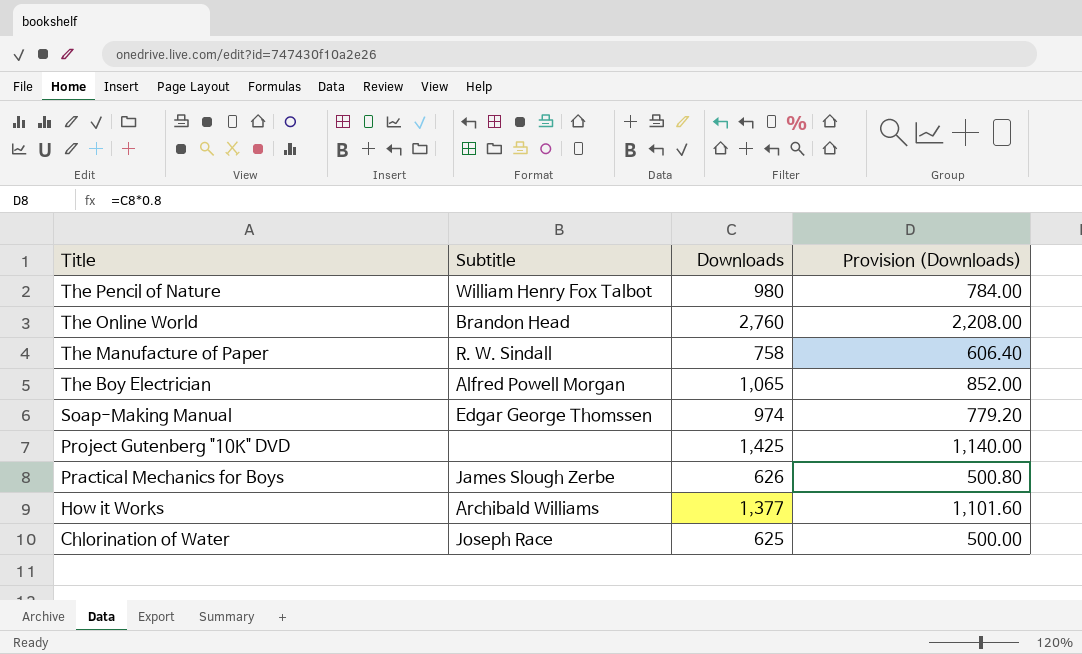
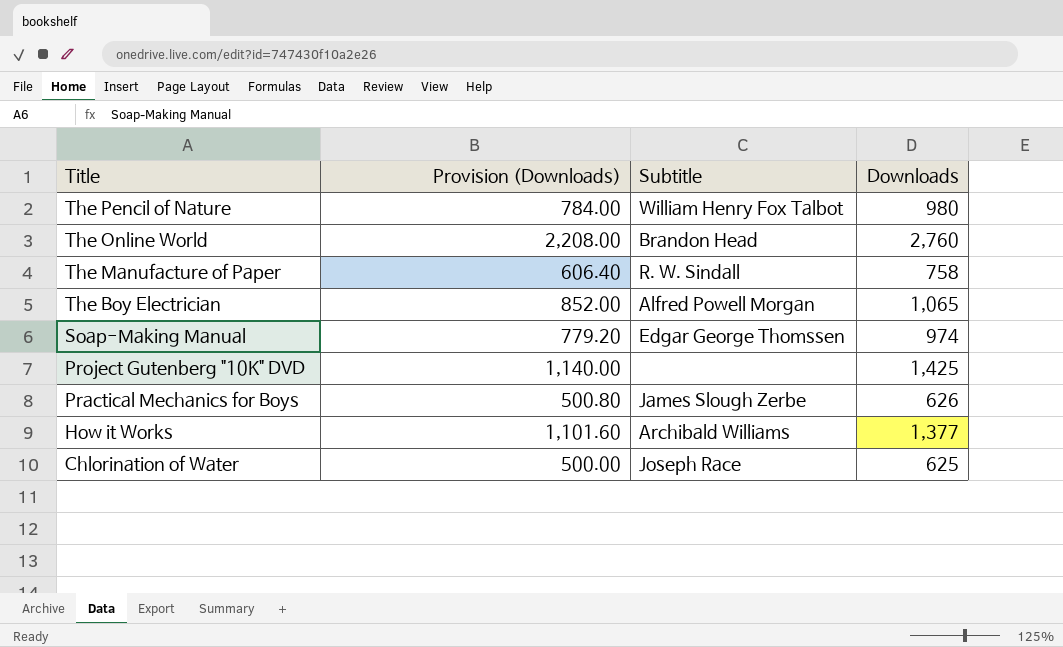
column Provision (Downloads) | position: 4 -> 2

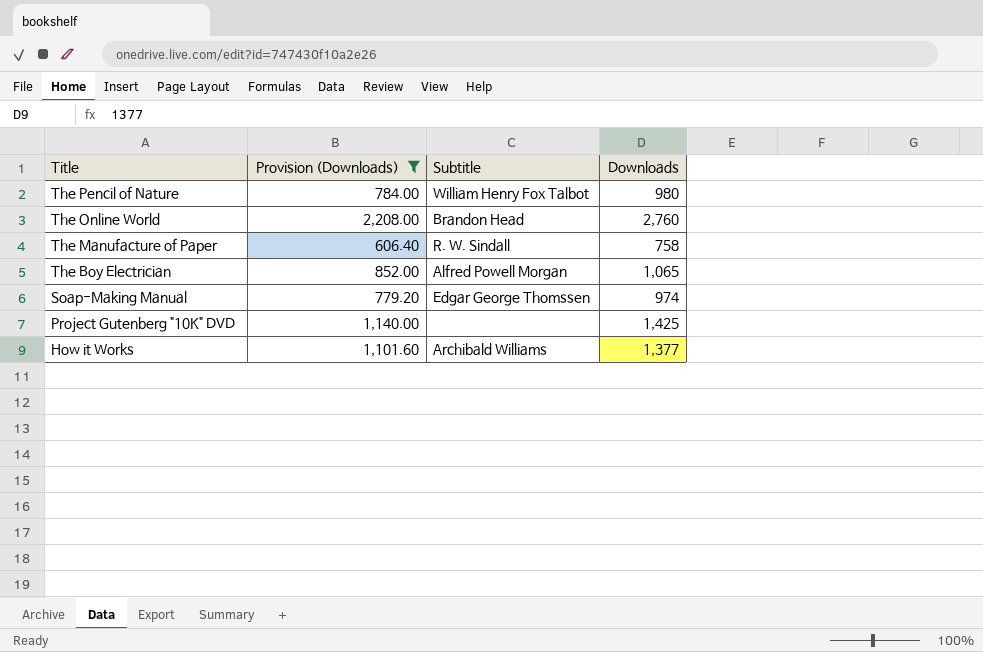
filter: none -> Provision (Downloads) >= 606.40

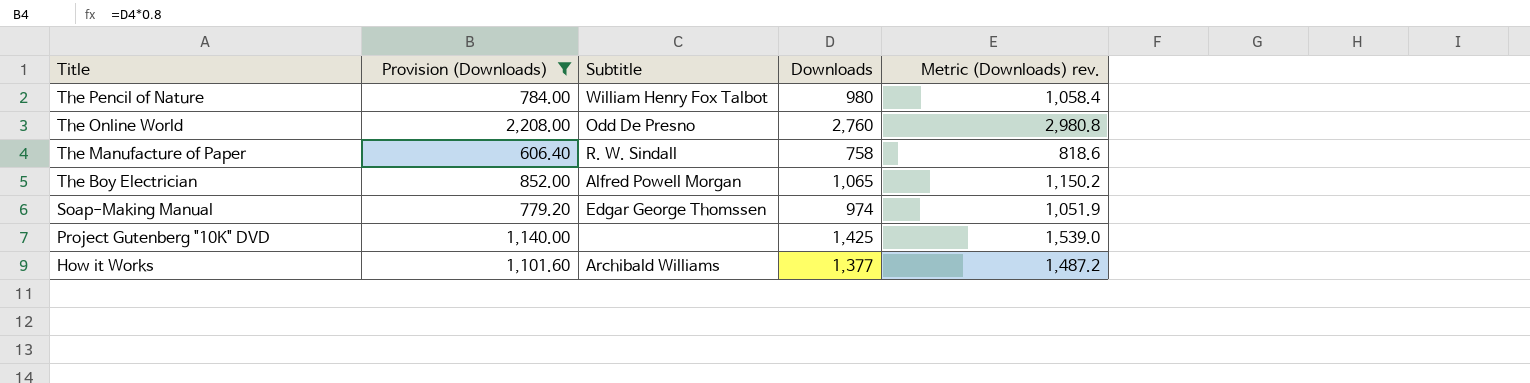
column Metric (Downloads) rev. | formula: none -> [Downloads] * 1.08
The Online World | Subtitle: Brandon Head -> Odd De Presno

